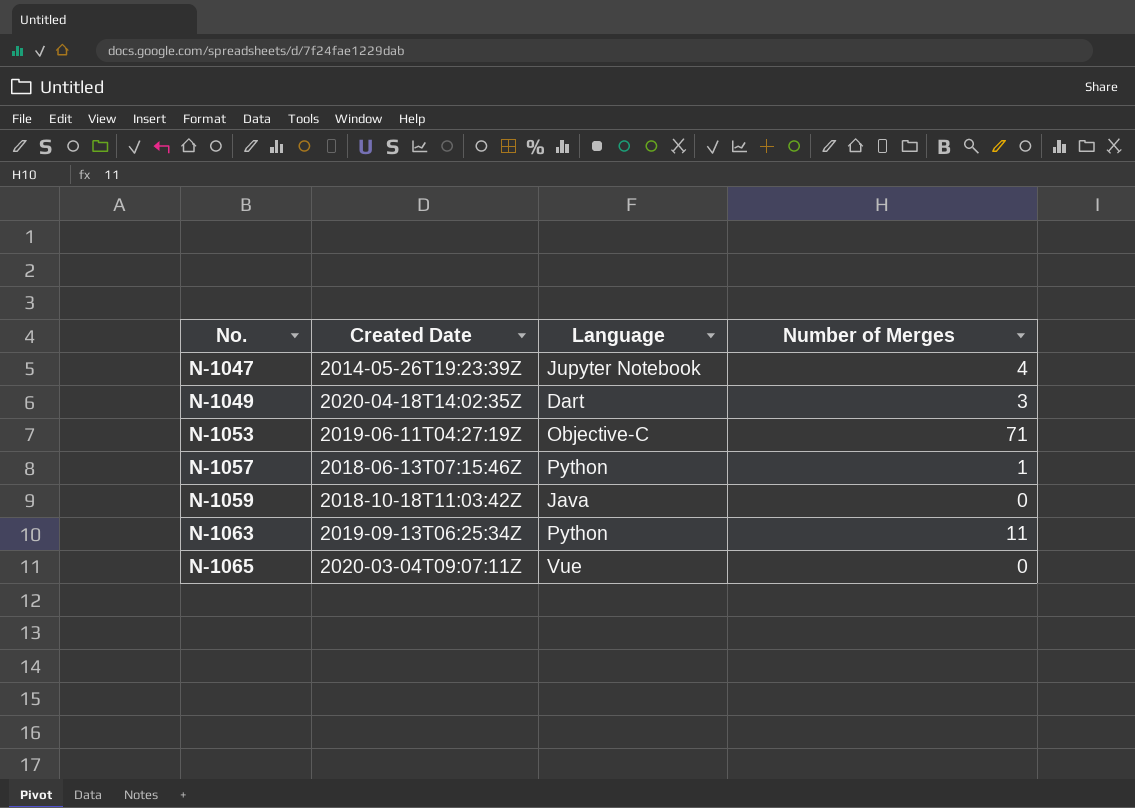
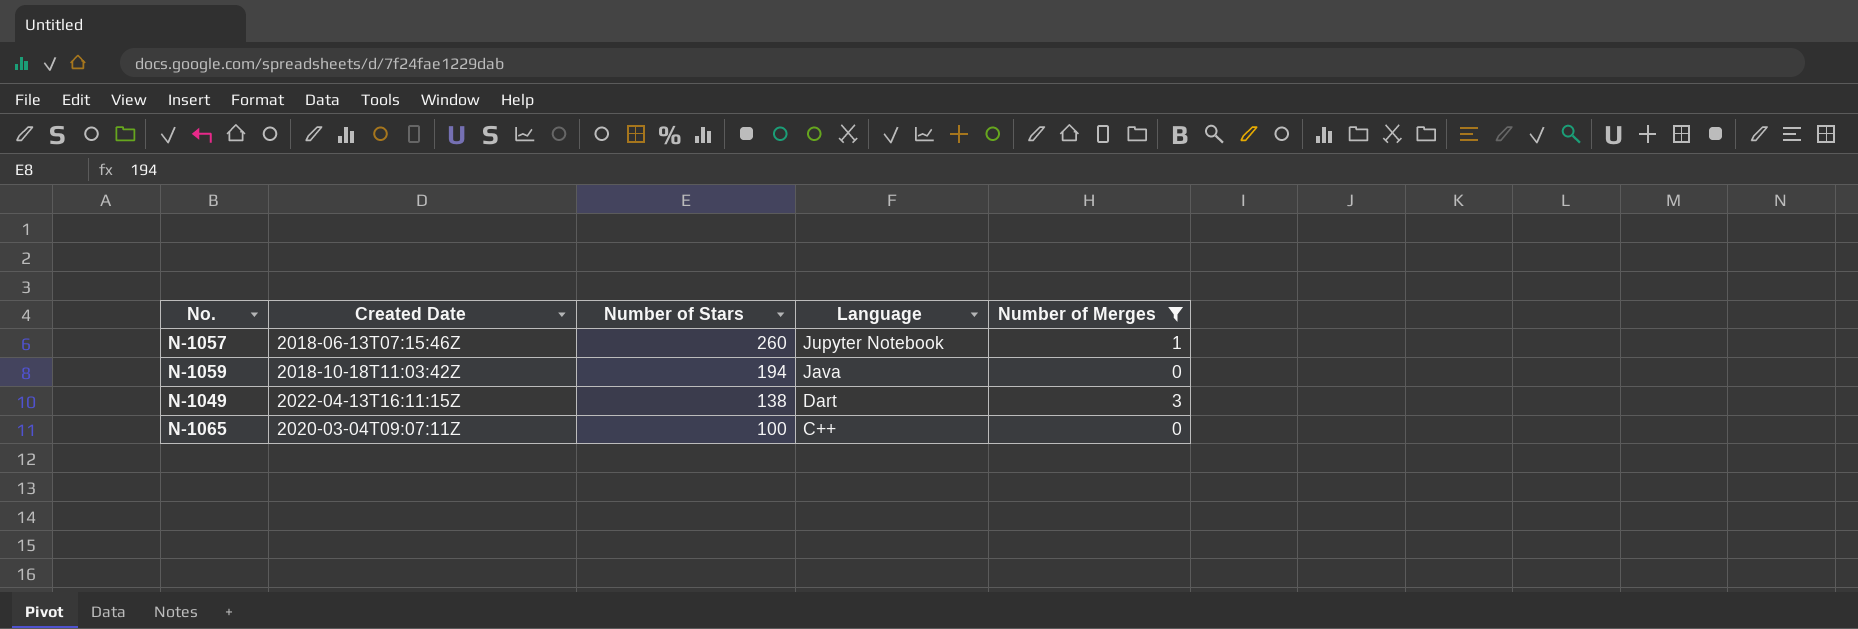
filter: none -> Number of Merges <= 3
row order: No. ascending -> Number of Stars descending
column Number of Stars | position: none -> 3
N-1057 | Language: Python -> Jupyter Notebook
N-1049 | Created Date: 2020-04-18T14:02:35Z -> 2022-04-13T16:11:15Z
N-1065 | Language: Vue -> C++

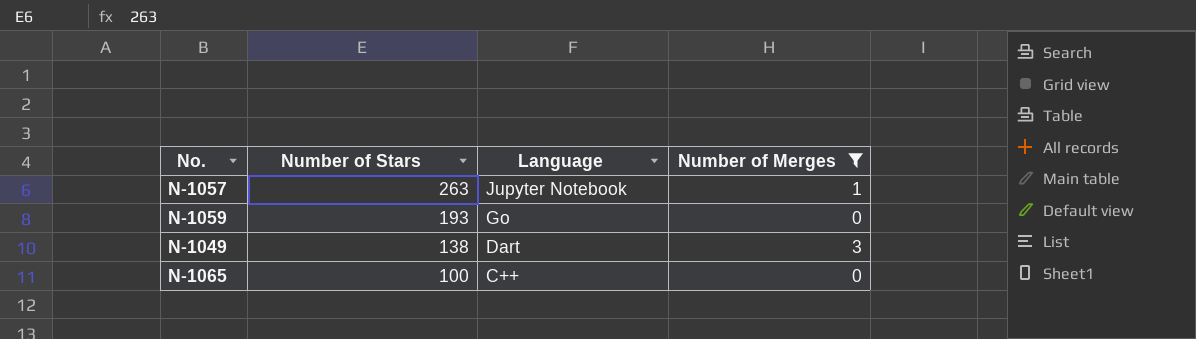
column Created Date | position: 2 -> none
N-1057 | Number of Stars: 260 -> 263
N-1059 | Number of Stars: 194 -> 193
N-1059 | Language: Java -> Go

